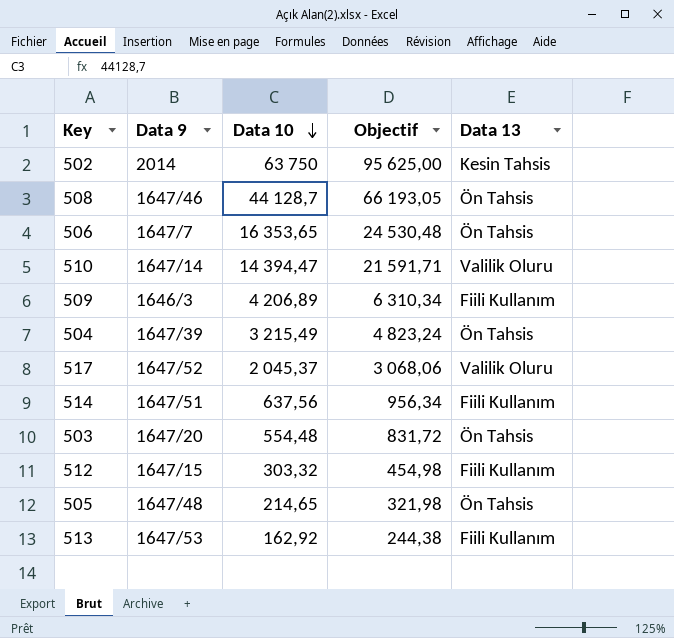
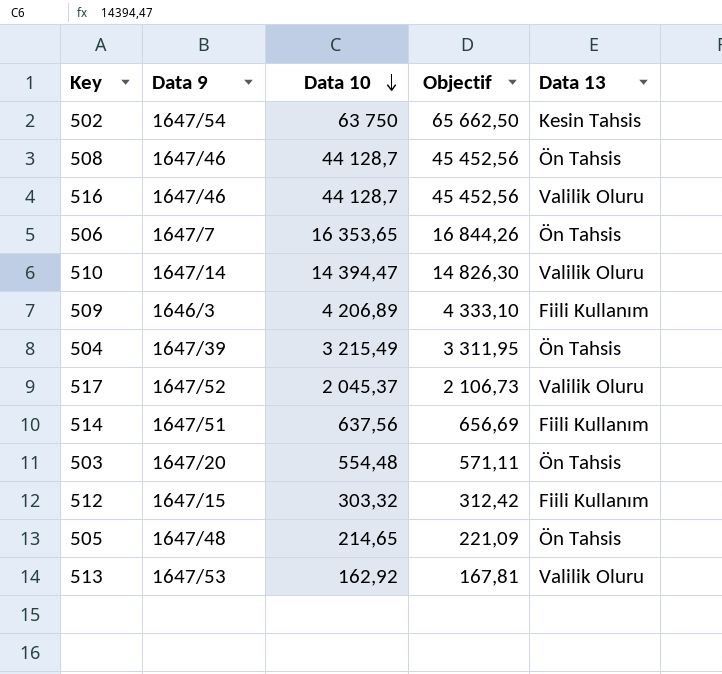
column Objectif | formula: [Data 10] * 1,5 -> [Data 10] * 1,03
502 | Data 9: 2014 -> 1647/54
row 516: none -> 1647/46 | 44 128,7 | 45 452,56 | Valilik Oluru
513 | Data 13: Fiili Kullanım -> Valilik Oluru

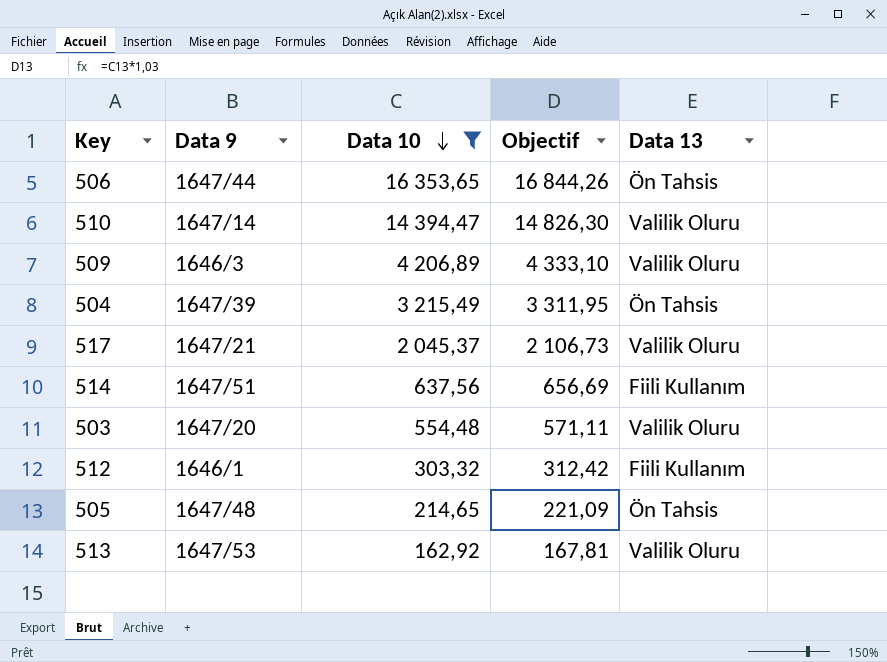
filter: none -> Data 10 <= 16 353,65
506 | Data 9: 1647/7 -> 1647/44
509 | Data 13: Fiili Kullanım -> Valilik Oluru
517 | Data 9: 1647/52 -> 1647/21
503 | Data 13: Ön Tahsis -> Valilik Oluru
512 | Data 9: 1647/15 -> 1646/1

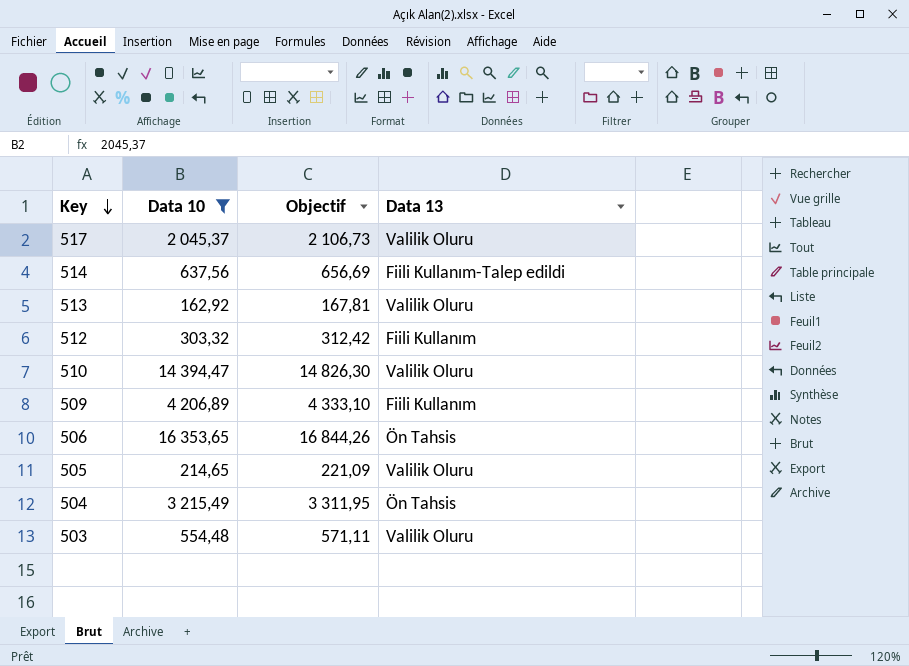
row order: Data 10 descending -> Key descending
column Data 9 | position: 2 -> none
514 | Data 13: Fiili Kullanım -> Fiili Kullanım-Talep edildi
509 | Data 13: Valilik Oluru -> Fiili Kullanım
505 | Data 13: Ön Tahsis -> Valilik Oluru

